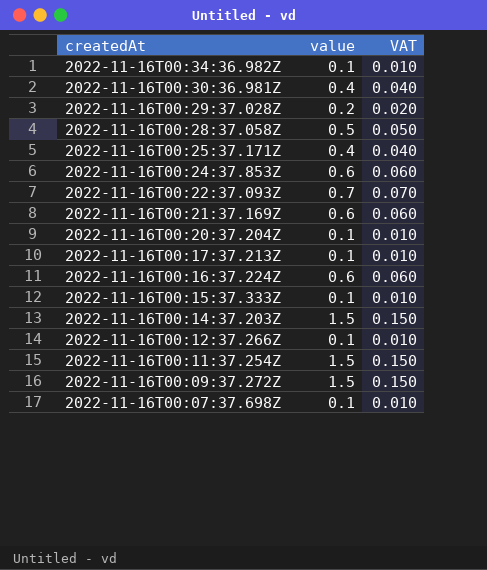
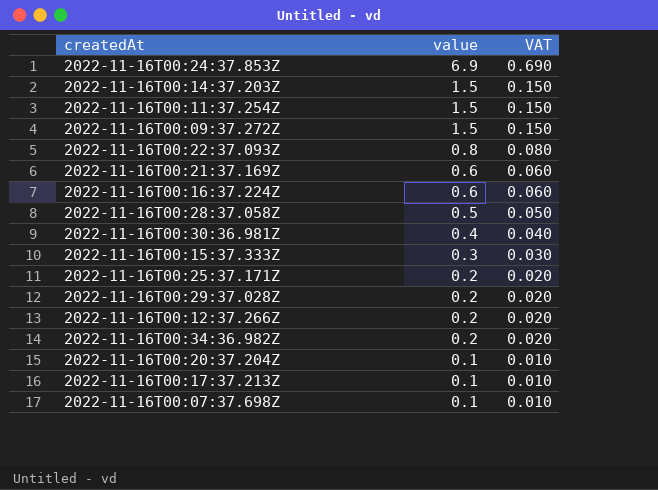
row order: createdAt descending -> value descending
2022-11-16T00:24:37.853Z | value: 0.6 -> 6.9
2022-11-16T00:24:37.853Z | VAT: 0.060 -> 0.690
2022-11-16T00:22:37.093Z | value: 0.7 -> 0.8
2022-11-16T00:22:37.093Z | VAT: 0.070 -> 0.080
2022-11-16T00:15:37.333Z | value: 0.1 -> 0.3
2022-11-16T00:15:37.333Z | VAT: 0.010 -> 0.030
2022-11-16T00:25:37.171Z | value: 0.4 -> 0.2
2022-11-16T00:25:37.171Z | VAT: 0.040 -> 0.020
2022-11-16T00:12:37.266Z | value: 0.1 -> 0.2
2022-11-16T00:12:37.266Z | VAT: 0.010 -> 0.020
2022-11-16T00:34:36.982Z | value: 0.1 -> 0.2
2022-11-16T00:34:36.982Z | VAT: 0.010 -> 0.020

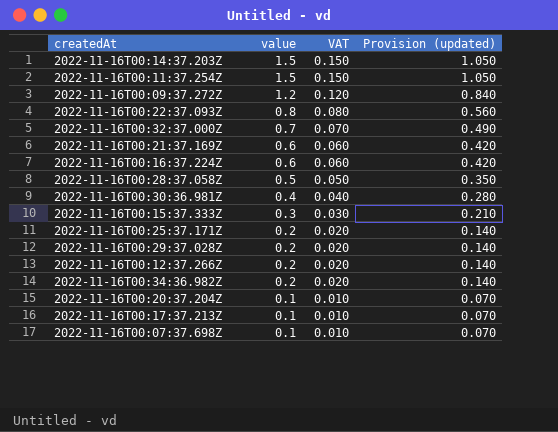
column Provision (updated) | formula: none -> [value] * 0.7
row 2022-11-16T00:24:37.853Z: 6.9 | 0.690 -> none
2022-11-16T00:09:37.272Z | value: 1.5 -> 1.2
2022-11-16T00:09:37.272Z | VAT: 0.150 -> 0.120
row 2022-11-16T00:32:37.000Z: none -> 0.7 | 0.070 | 0.490

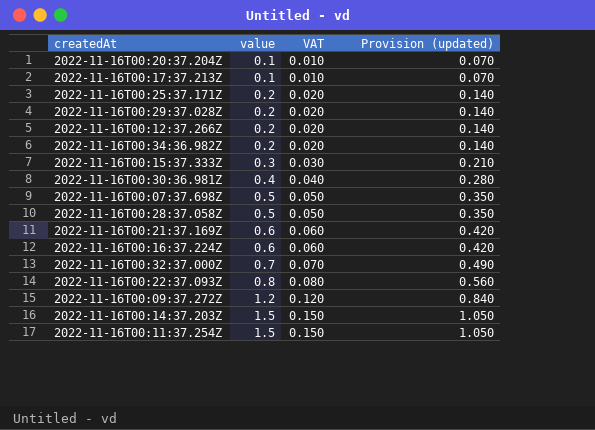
row order: value descending -> value ascending
2022-11-16T00:07:37.698Z | value: 0.1 -> 0.5
2022-11-16T00:07:37.698Z | VAT: 0.010 -> 0.050
2022-11-16T00:07:37.698Z | Provision (updated): 0.070 -> 0.350

